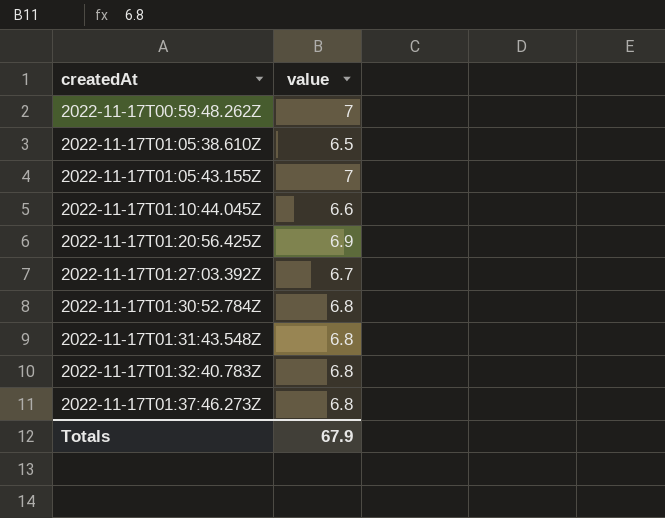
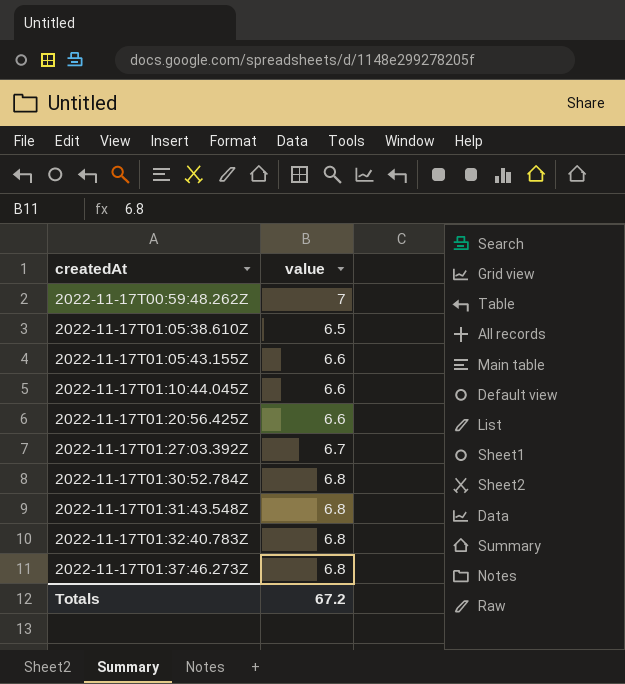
2022-11-17T01:05:43.155Z | value: 7 -> 6.6
2022-11-17T01:20:56.425Z | value: 6.9 -> 6.6
Totals | value: 67.9 -> 67.2

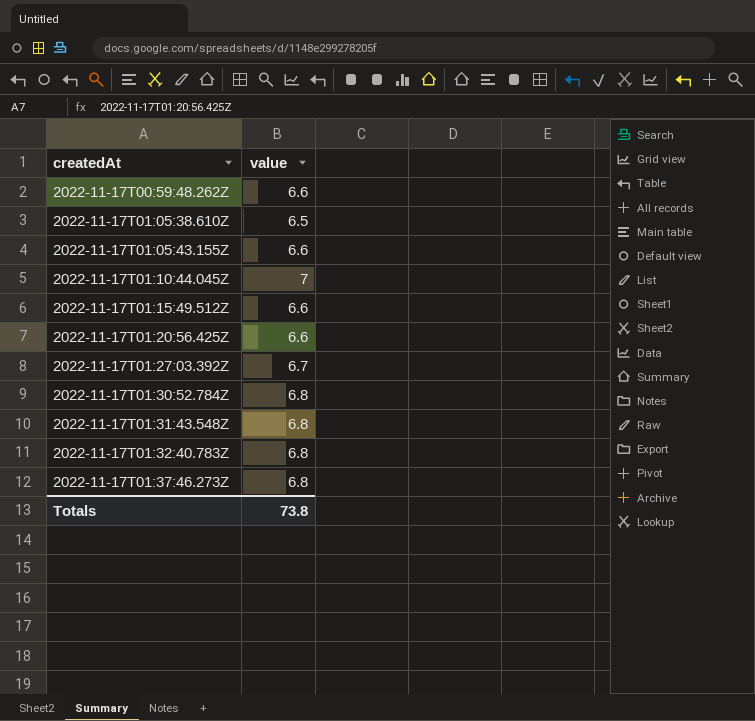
2022-11-17T00:59:48.262Z | value: 7 -> 6.6
2022-11-17T01:10:44.045Z | value: 6.6 -> 7
row 2022-11-17T01:15:49.512Z: none -> 6.6
Totals | value: 67.2 -> 73.8

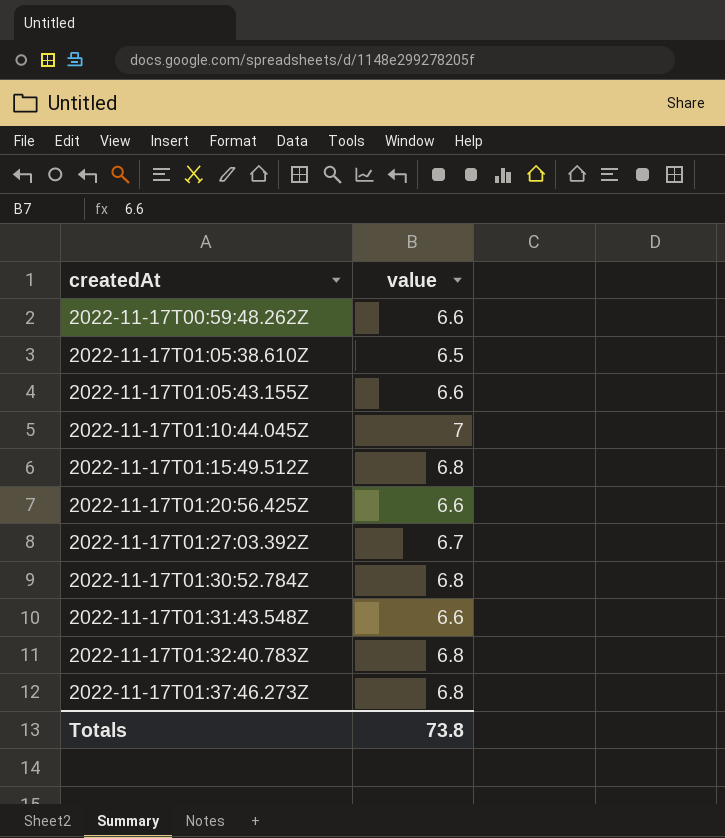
2022-11-17T01:15:49.512Z | value: 6.6 -> 6.8
2022-11-17T01:31:43.548Z | value: 6.8 -> 6.6

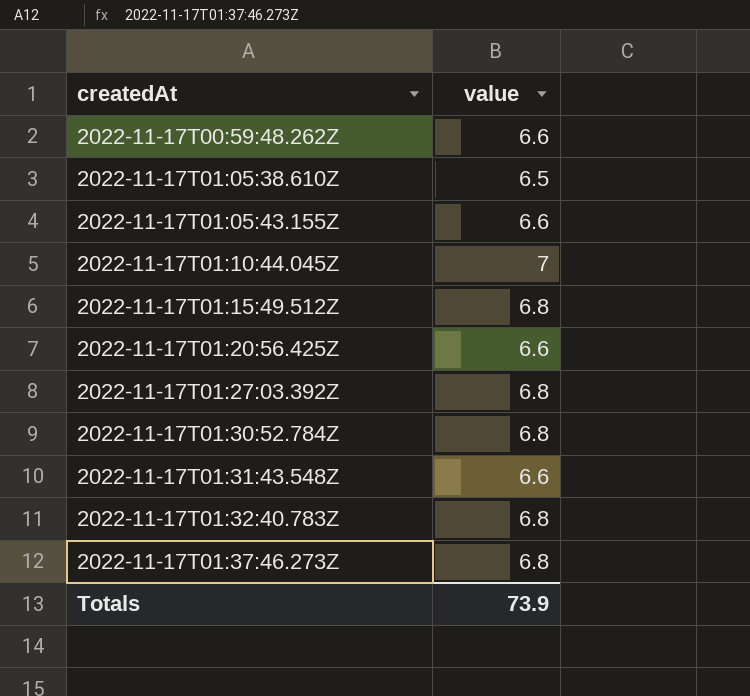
2022-11-17T01:27:03.392Z | value: 6.7 -> 6.8
Totals | value: 73.8 -> 73.9

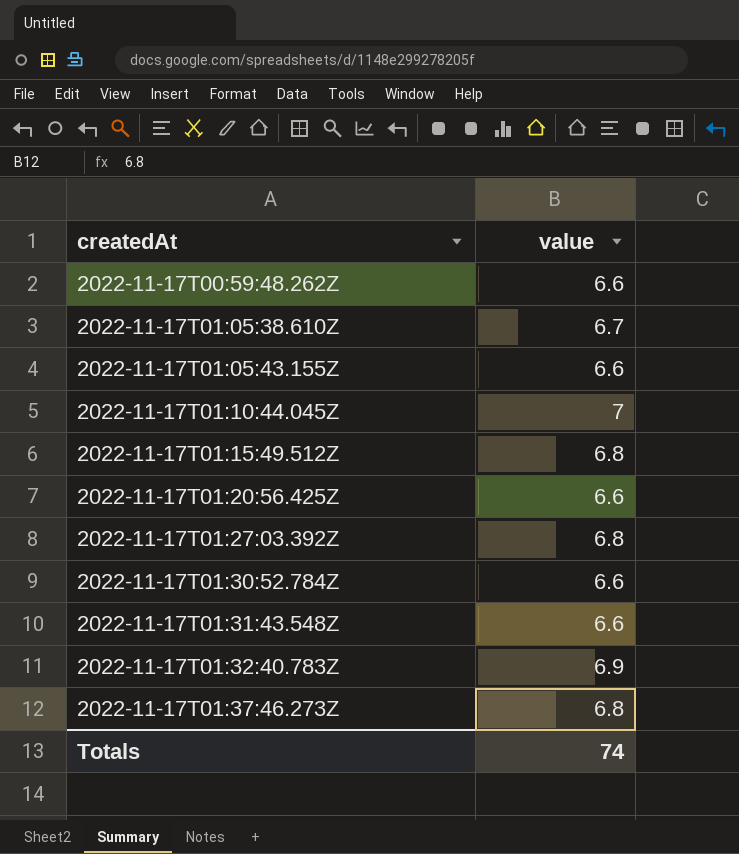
2022-11-17T01:05:38.610Z | value: 6.5 -> 6.7
2022-11-17T01:30:52.784Z | value: 6.8 -> 6.6
2022-11-17T01:32:40.783Z | value: 6.8 -> 6.9
Totals | value: 73.9 -> 74

